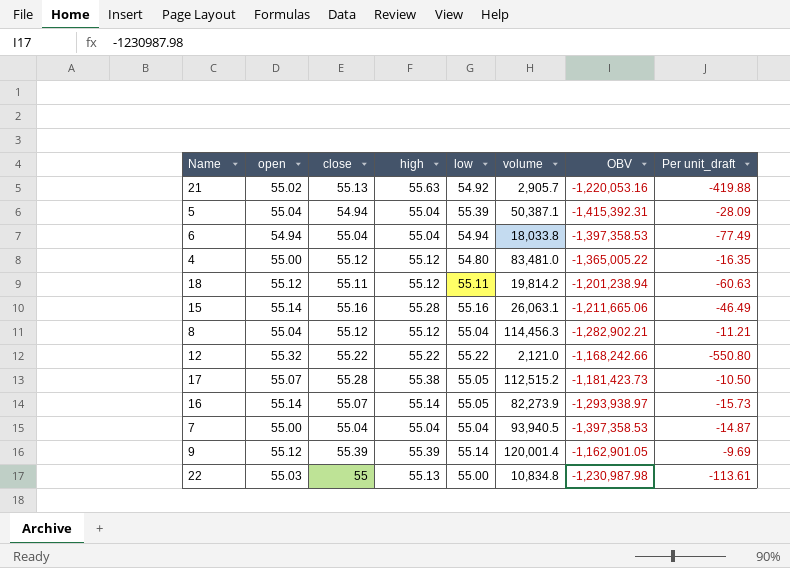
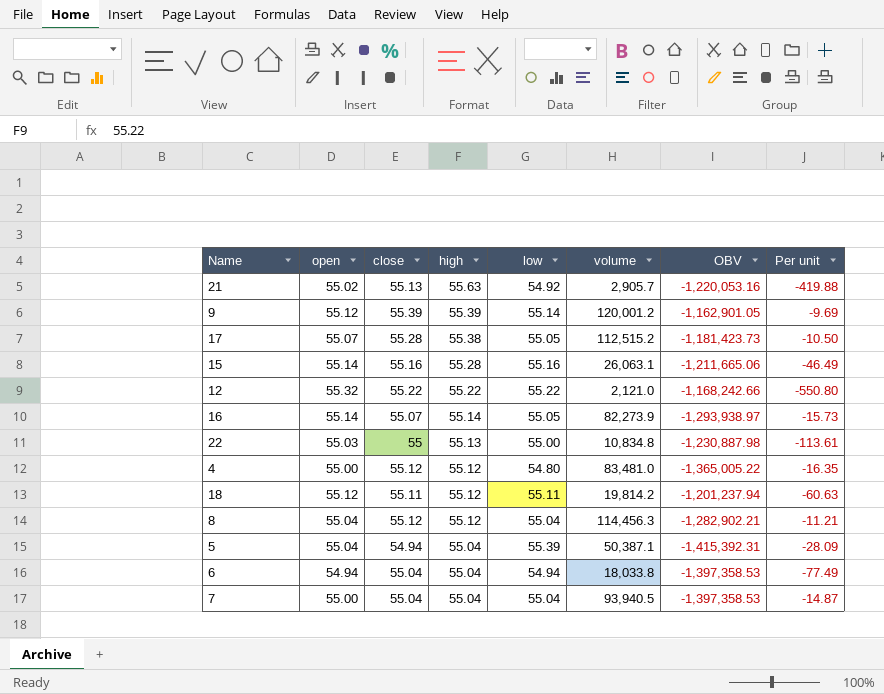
row order: none -> high descending
column name: Per unit_draft -> Per unit
9 | volume: 120,001.4 -> 120,001.2
22 | OBV: -1,230,987.98 -> -1,230,887.98
18 | OBV: -1,201,238.94 -> -1,201,237.94

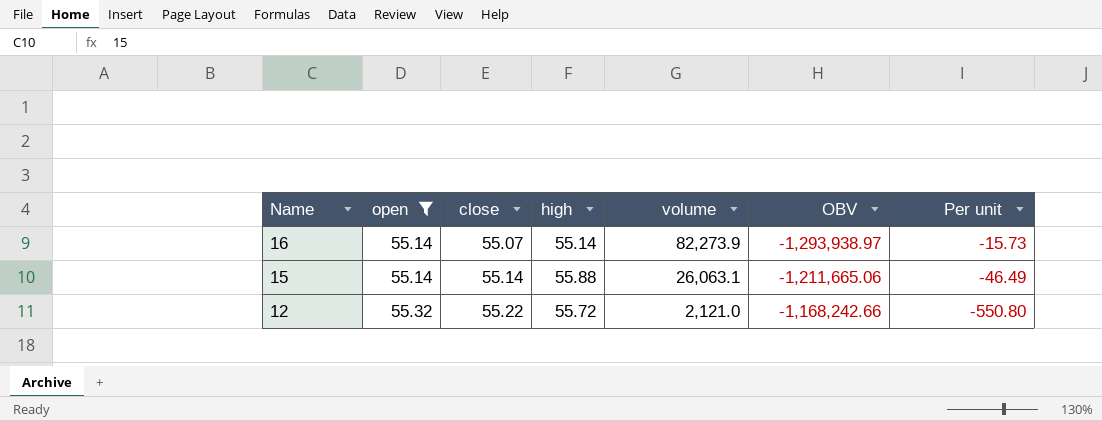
filter: none -> open >= 55.14
row order: high descending -> Name descending
column low | position: 5 -> none
15 | close: 55.16 -> 55.14
15 | high: 55.28 -> 55.88
12 | high: 55.22 -> 55.72

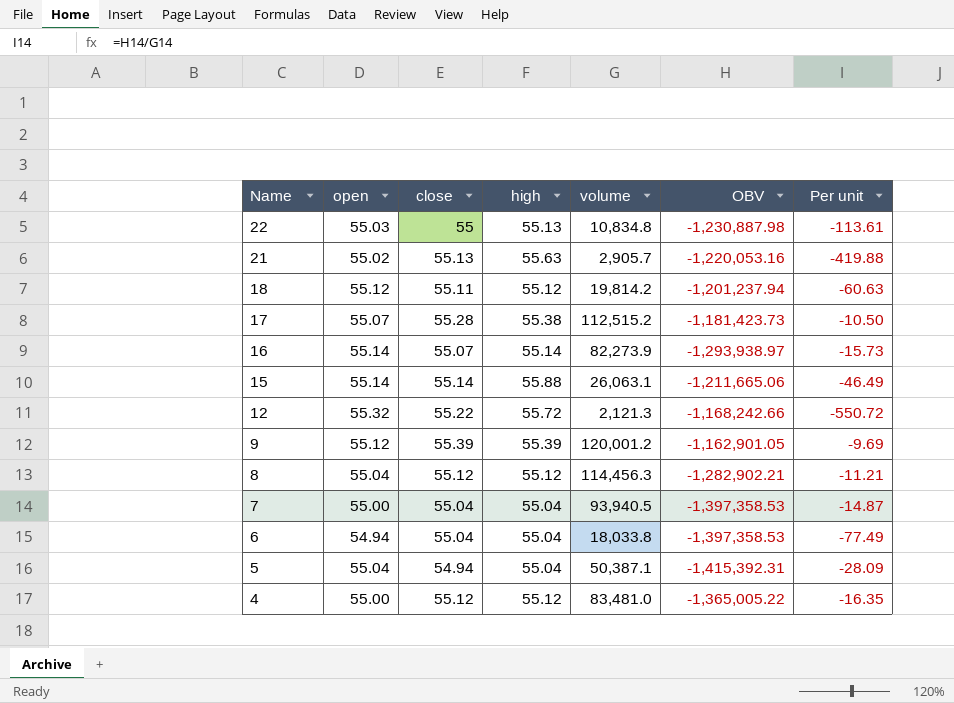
filter: open >= 55.14 -> none
12 | volume: 2,121.0 -> 2,121.3
12 | Per unit: -550.80 -> -550.72

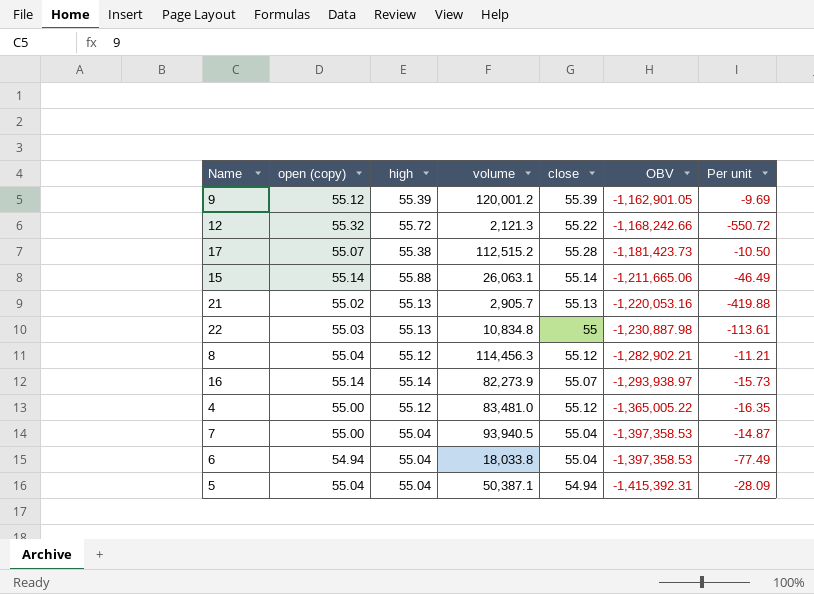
row order: Name descending -> OBV descending
column name: open -> open (copy)
column close | position: 3 -> 5
row 18: 55.12 | 55.11 | 55.12 | 19,814.2 | -1,201,237.94 | -60.63 -> none
21 | high: 55.63 -> 55.13

